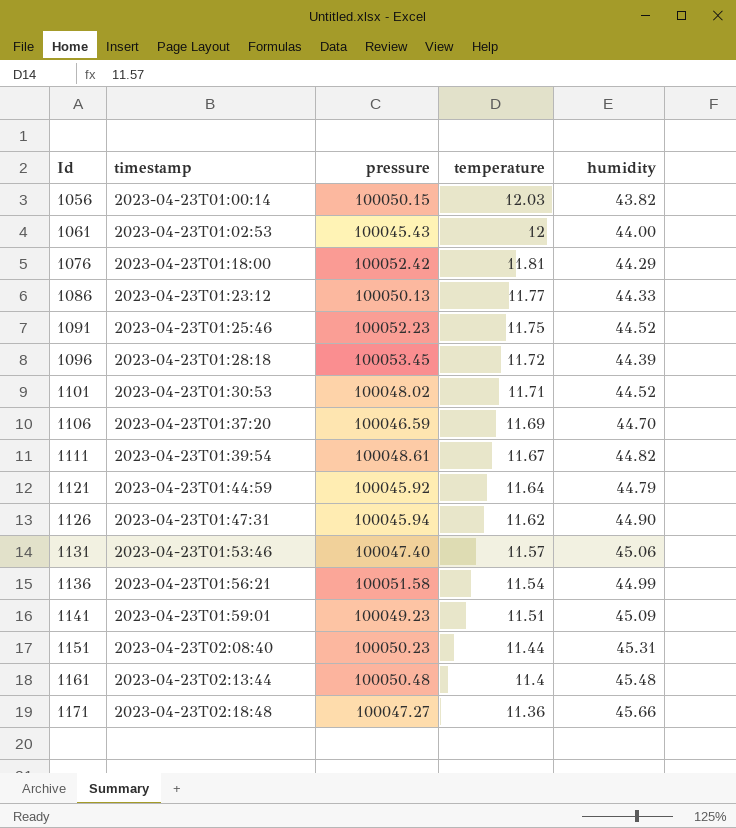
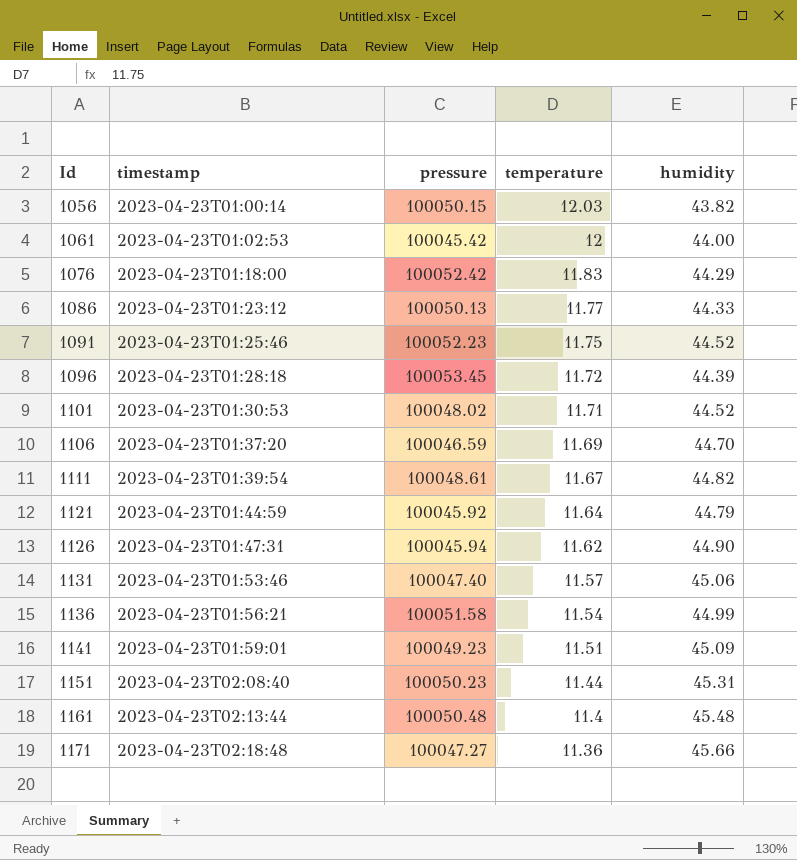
1061 | pressure: 100045.43 -> 100045.42
1076 | temperature: 11.81 -> 11.83

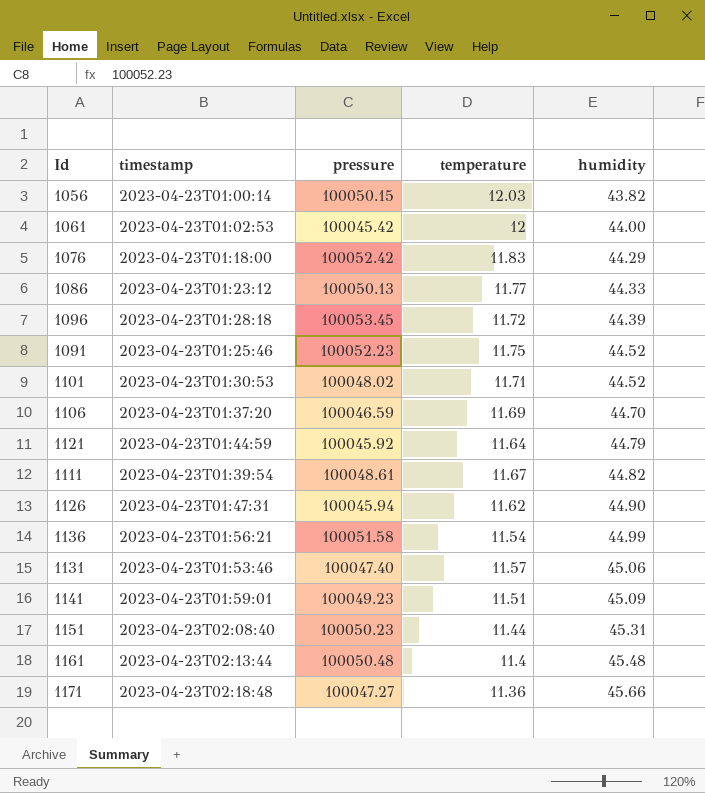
row order: Id ascending -> humidity ascending

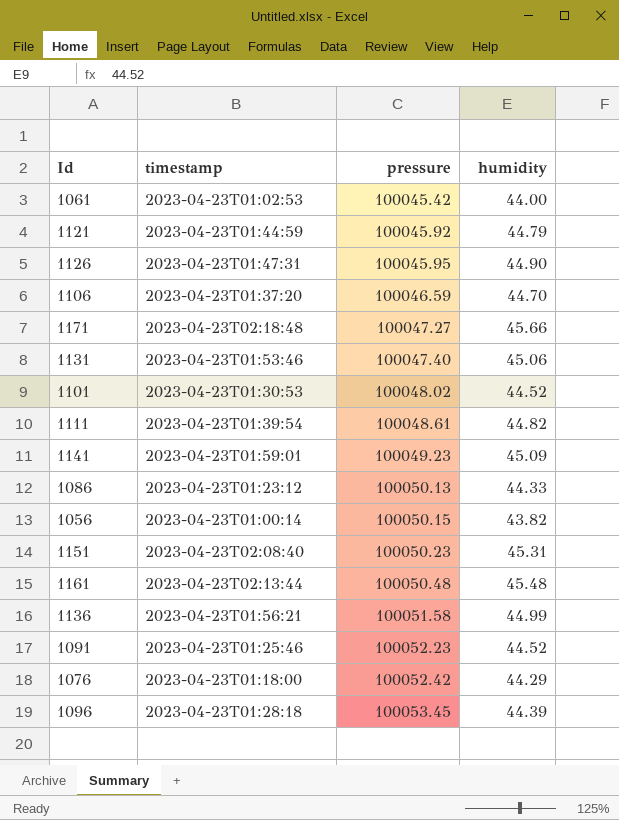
row order: humidity ascending -> pressure ascending
column temperature | position: 4 -> none
1126 | pressure: 100045.94 -> 100045.95

